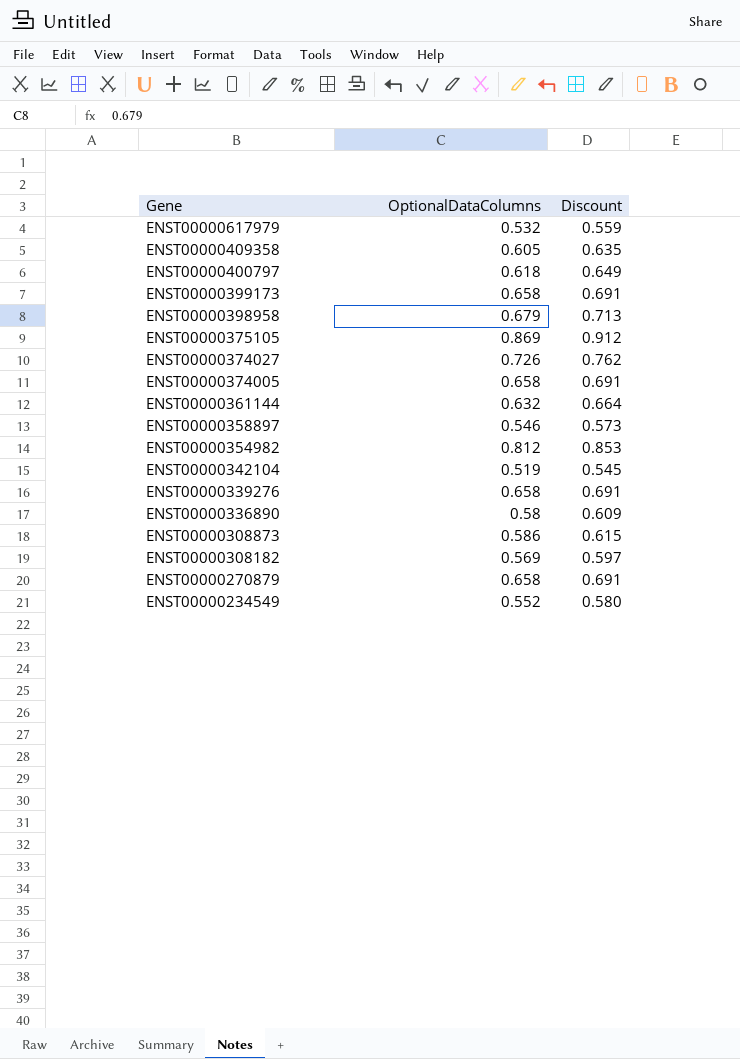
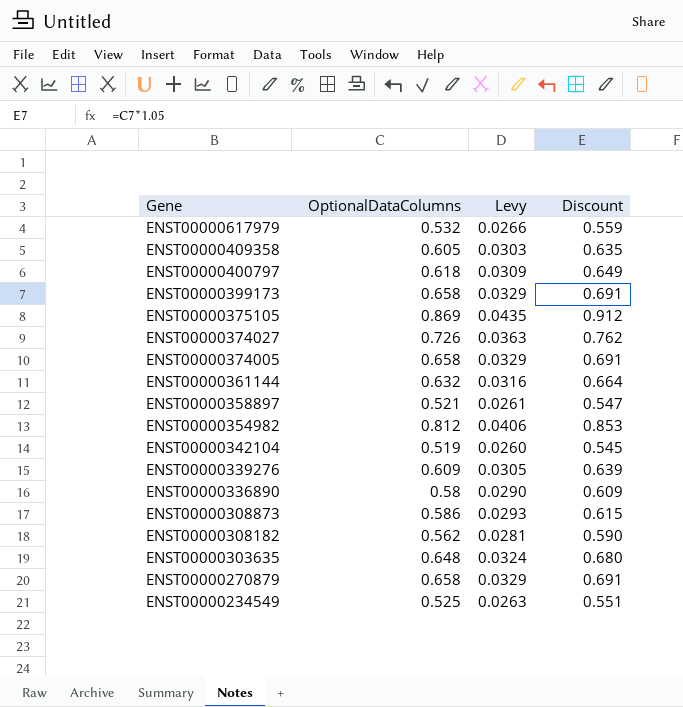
column Levy | formula: none -> [OptionalDataColumns] * 0.05
row ENST00000398958: 0.679 | 0.713 -> none
ENST00000358897 | OptionalDataColumns: 0.546 -> 0.521
ENST00000358897 | Discount: 0.573 -> 0.547
ENST00000339276 | OptionalDataColumns: 0.658 -> 0.609
ENST00000339276 | Discount: 0.691 -> 0.639
ENST00000308182 | OptionalDataColumns: 0.569 -> 0.562
ENST00000308182 | Discount: 0.597 -> 0.590
row ENST00000303635: none -> 0.648 | 0.0324 | 0.680
ENST00000234549 | OptionalDataColumns: 0.552 -> 0.525
ENST00000234549 | Discount: 0.580 -> 0.551

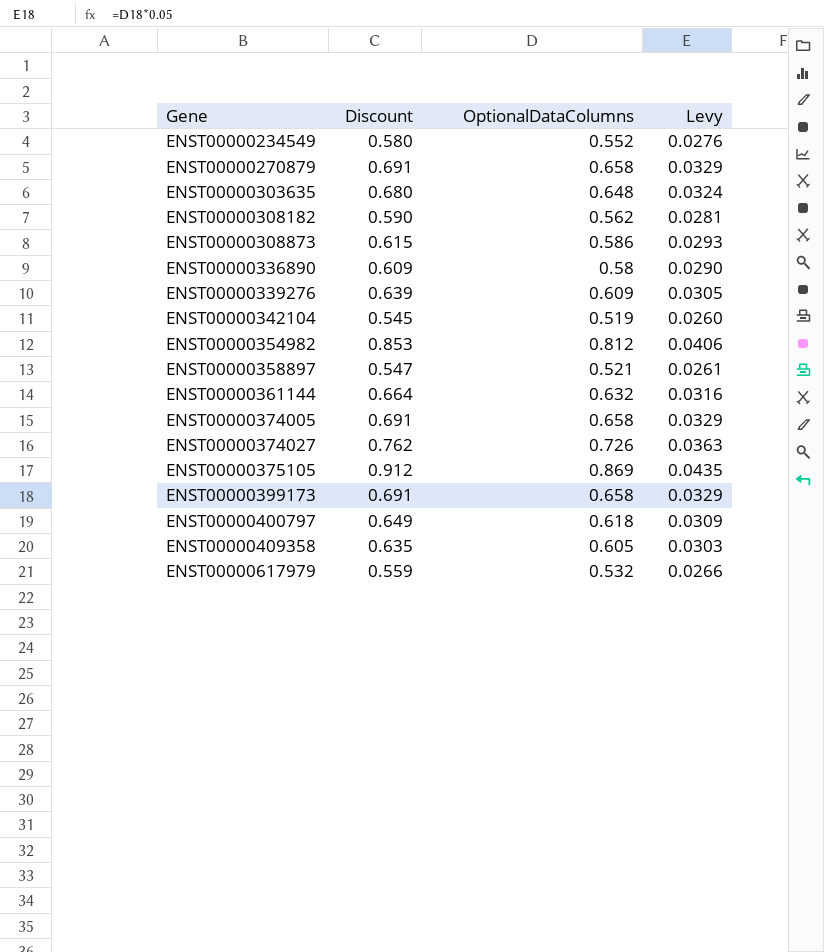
row order: Gene descending -> Gene ascending
column Discount | position: 4 -> 2
ENST00000234549 | Discount: 0.551 -> 0.580
ENST00000234549 | OptionalDataColumns: 0.525 -> 0.552
ENST00000234549 | Levy: 0.0263 -> 0.0276

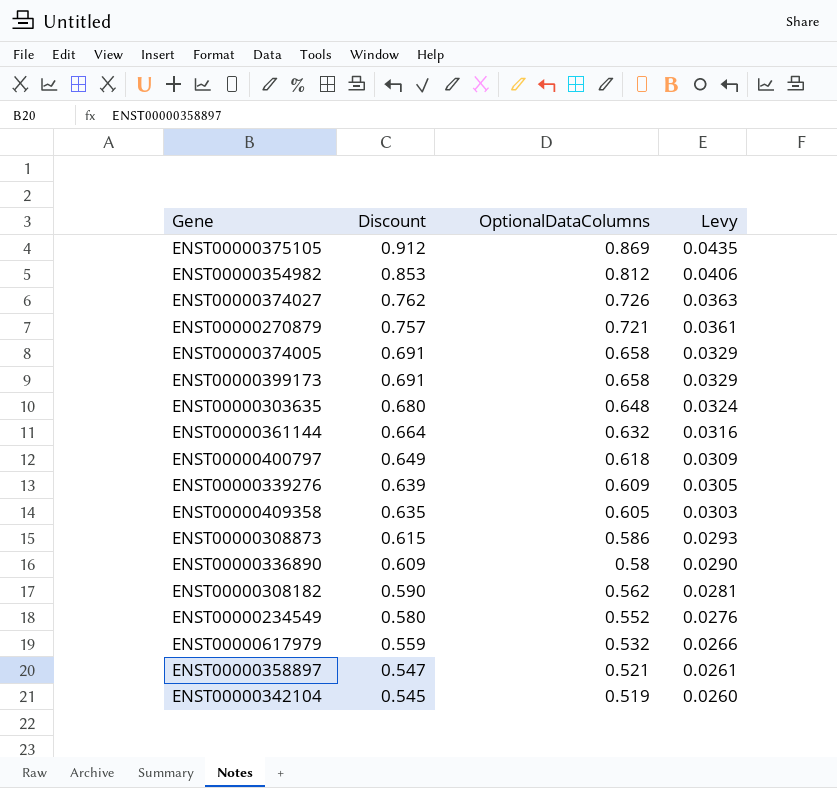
row order: Gene ascending -> Discount descending
ENST00000270879 | Discount: 0.691 -> 0.757
ENST00000270879 | OptionalDataColumns: 0.658 -> 0.721
ENST00000270879 | Levy: 0.0329 -> 0.0361

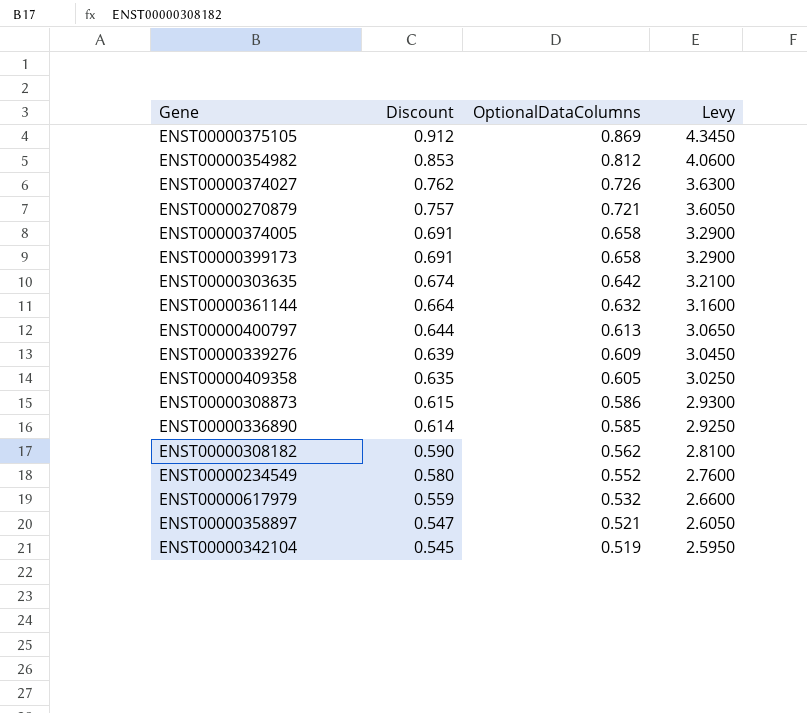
column Levy | formula: [OptionalDataColumns] * 0.05 -> [OptionalDataColumns] * 5
ENST00000303635 | Discount: 0.680 -> 0.674
ENST00000303635 | OptionalDataColumns: 0.648 -> 0.642
ENST00000400797 | Discount: 0.649 -> 0.644
ENST00000400797 | OptionalDataColumns: 0.618 -> 0.613
ENST00000336890 | Discount: 0.609 -> 0.614
ENST00000336890 | OptionalDataColumns: 0.58 -> 0.585

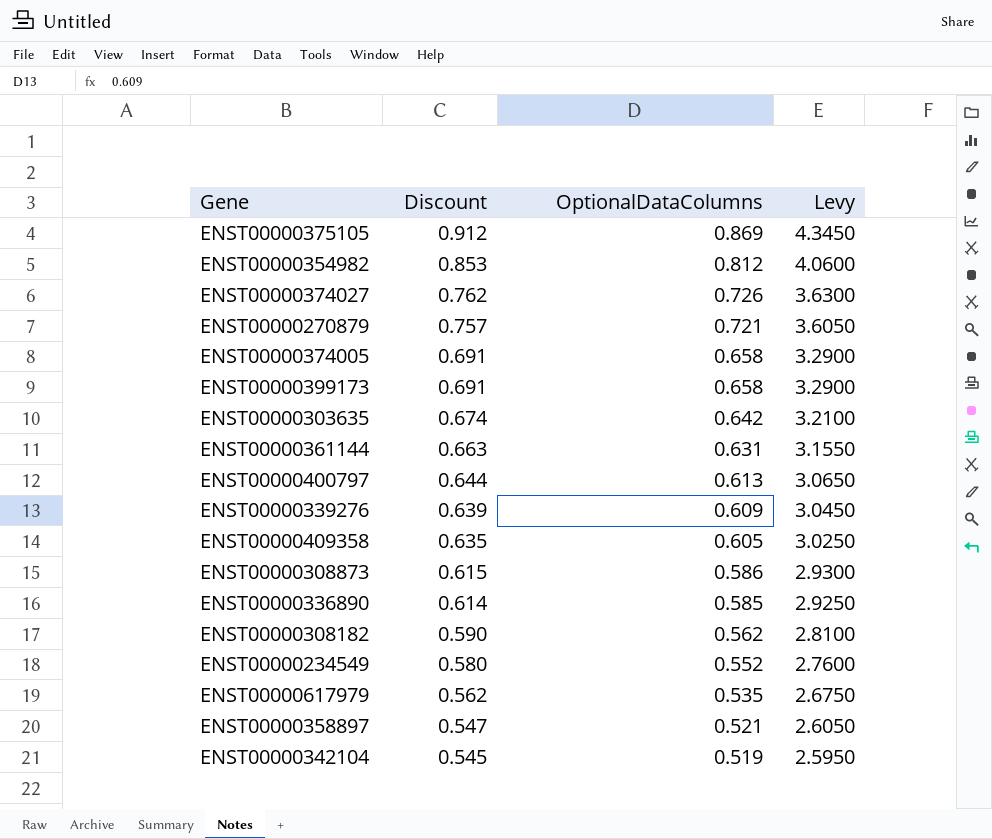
ENST00000361144 | Discount: 0.664 -> 0.663
ENST00000361144 | OptionalDataColumns: 0.632 -> 0.631
ENST00000361144 | Levy: 3.1600 -> 3.1550
ENST00000617979 | Discount: 0.559 -> 0.562
ENST00000617979 | OptionalDataColumns: 0.532 -> 0.535
ENST00000617979 | Levy: 2.6600 -> 2.6750

